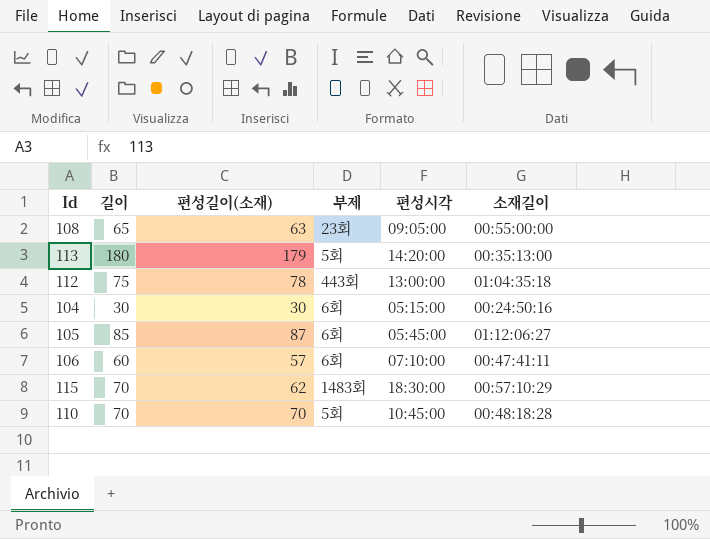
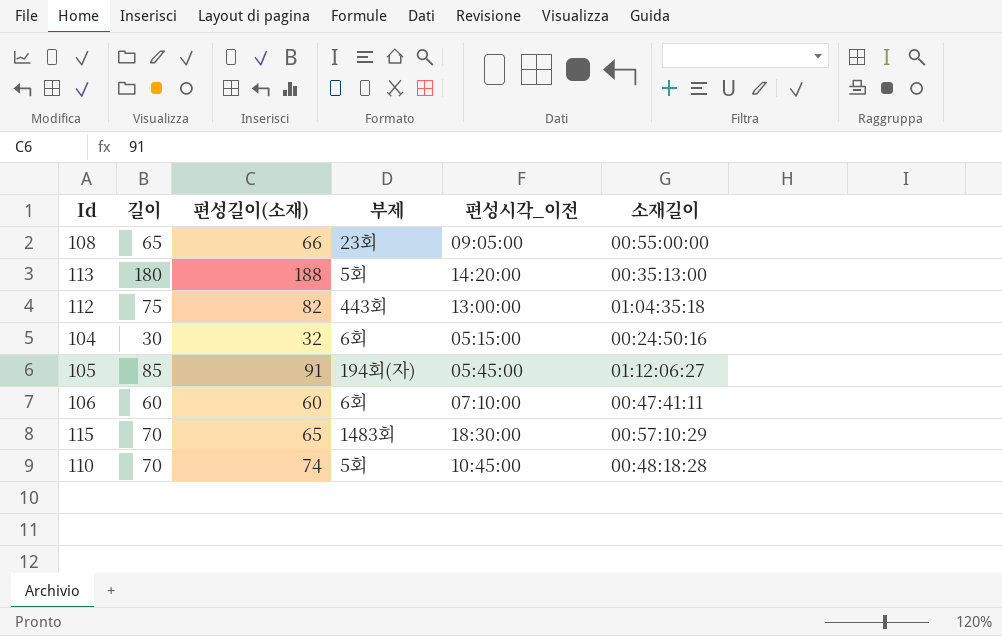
column name: 편성시각 -> 편성시각_이전
108 | 편성길이(소재): 63 -> 66
113 | 편성길이(소재): 179 -> 188
112 | 편성길이(소재): 78 -> 82
104 | 편성길이(소재): 30 -> 32
105 | 편성길이(소재): 87 -> 91
105 | 부제: 6회 -> 194회(자)
106 | 편성길이(소재): 57 -> 60
115 | 편성길이(소재): 62 -> 65
110 | 편성길이(소재): 70 -> 74

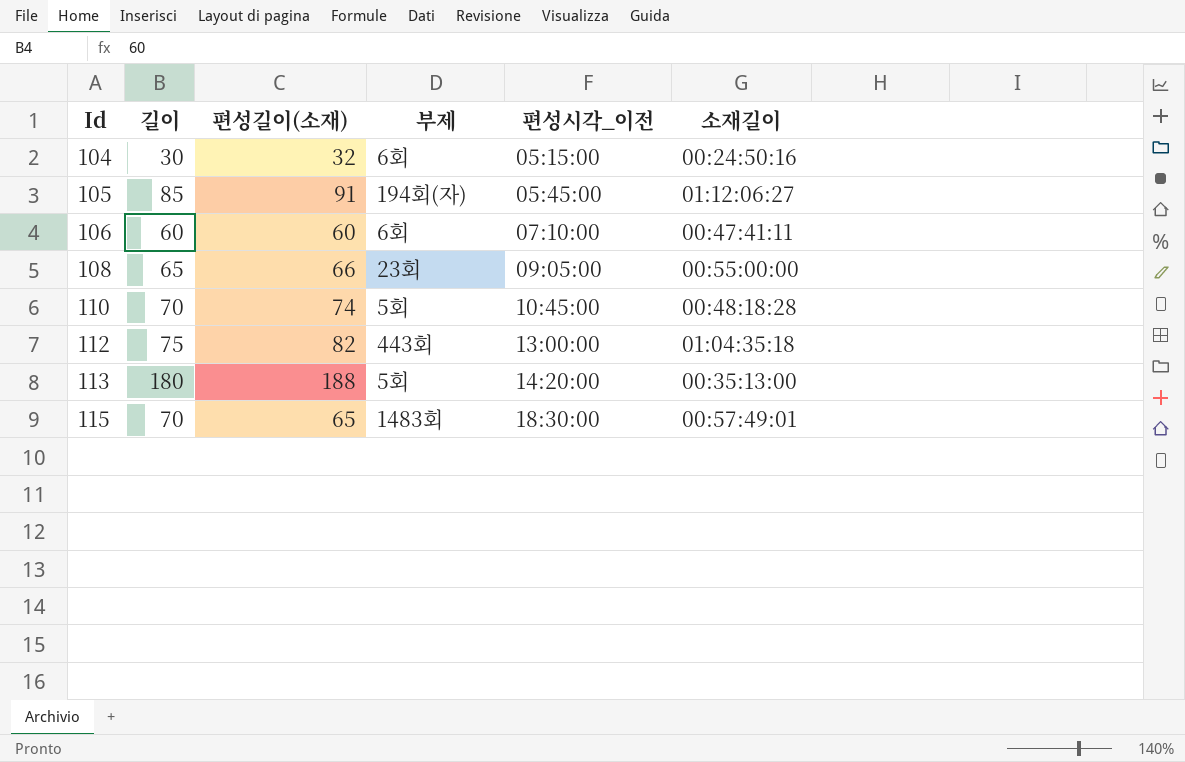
row order: none -> Id ascending
115 | 소재길이: 00:57:10:29 -> 00:57:49:01

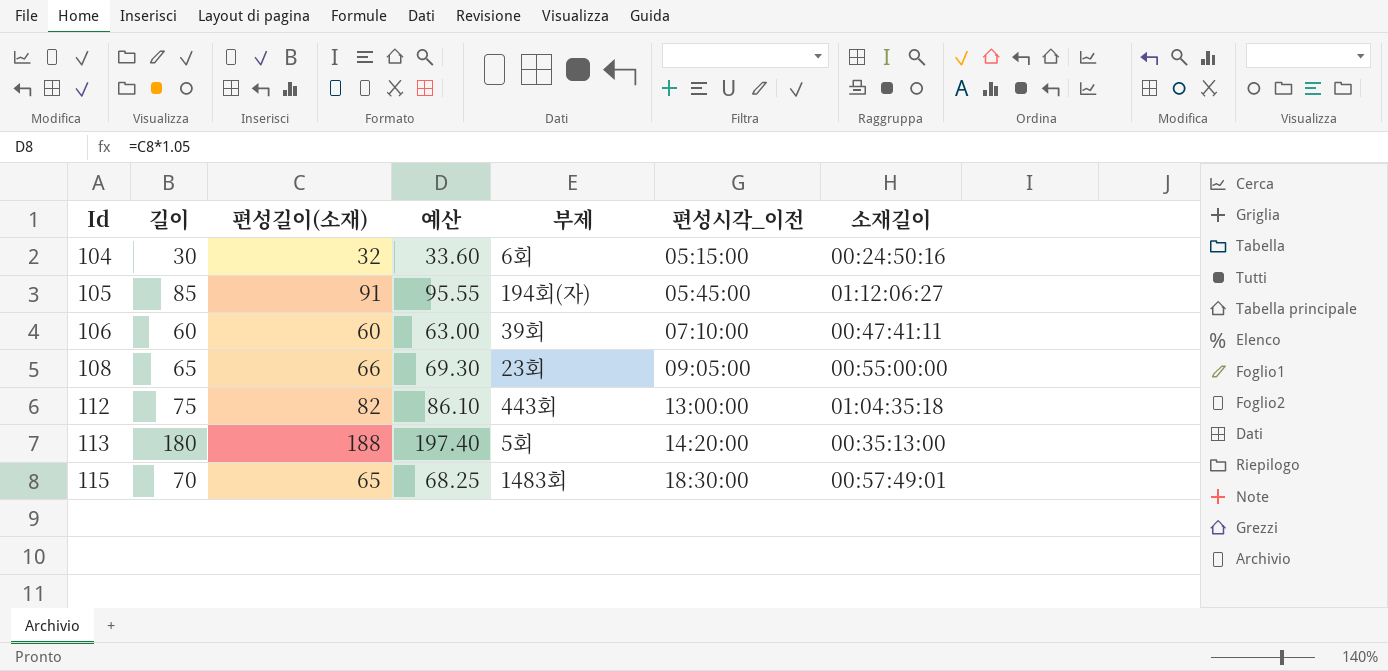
column 예산 | formula: none -> [편성길이(소재)] * 1.05
row 110: 70 | 74 | 5회 | 10:45:00 | 00:48:18:28 -> none
106 | 부제: 6회 -> 39회

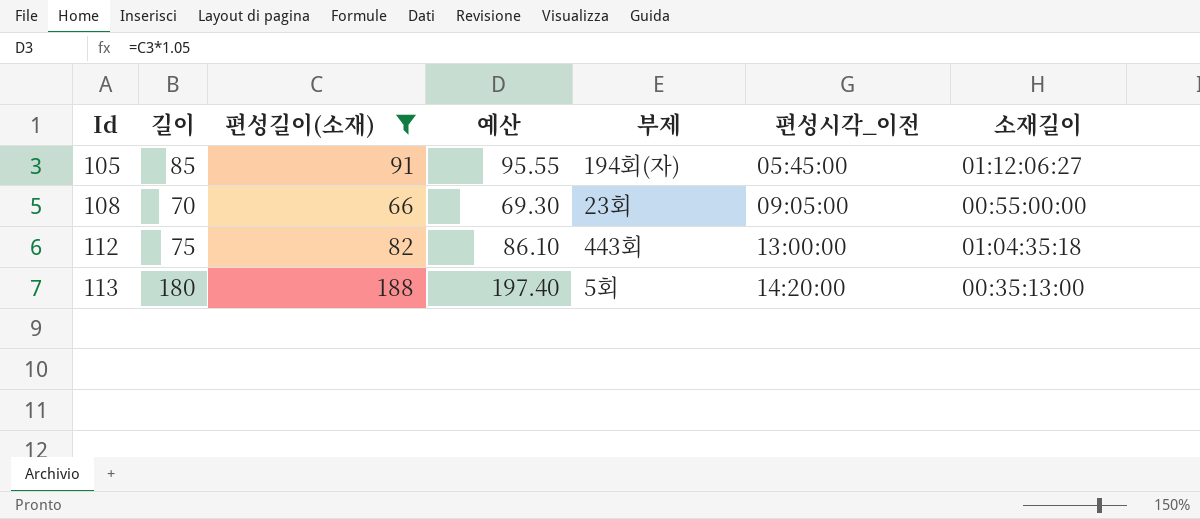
filter: none -> 편성길이(소재) >= 66
108 | 길이: 65 -> 70

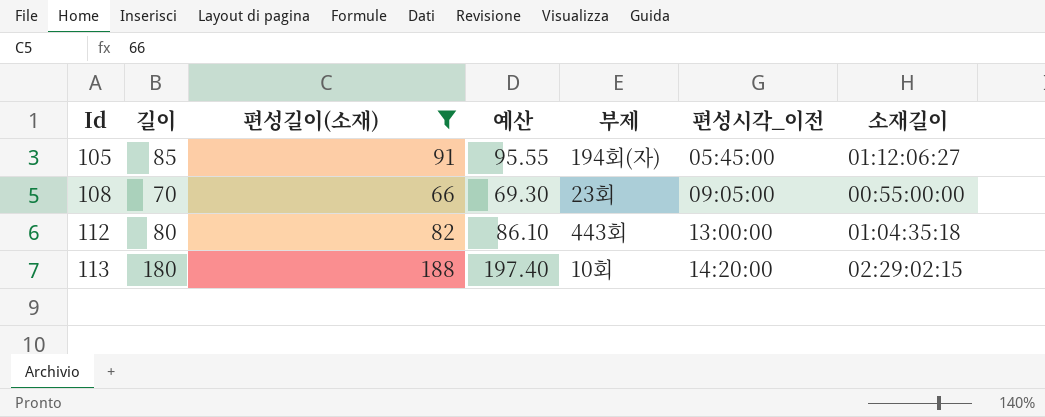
112 | 길이: 75 -> 80
113 | 부제: 5회 -> 10회
113 | 소재길이: 00:35:13:00 -> 02:29:02:15

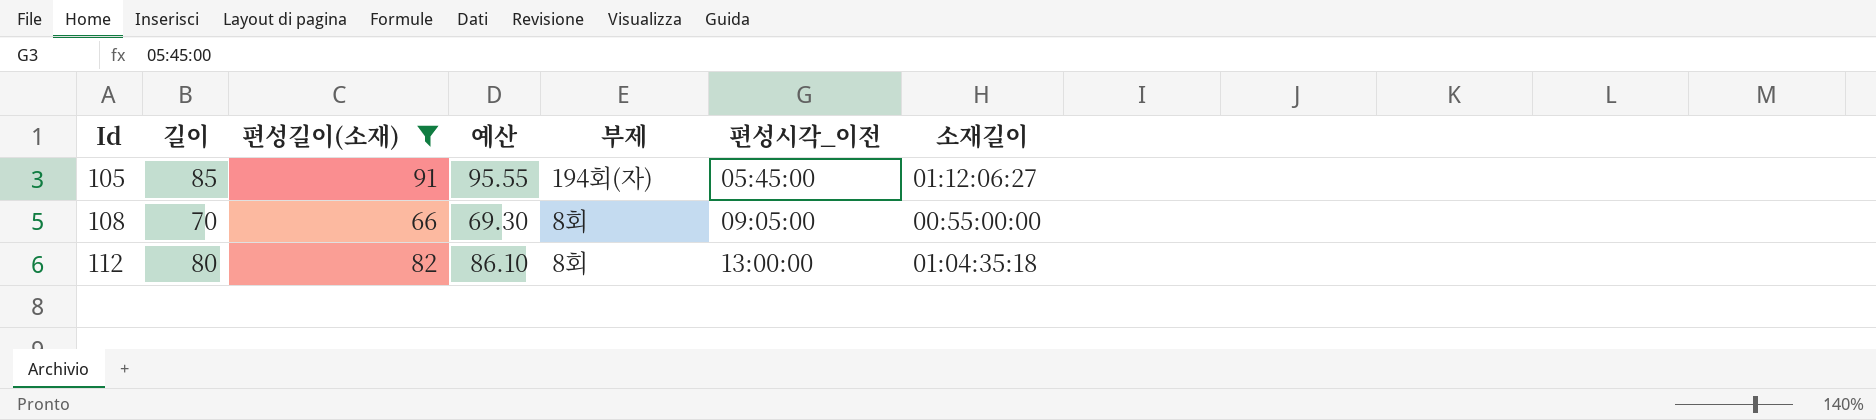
row 113: 180 | 188 | 197.40 | 10회 | 14:20:00 | 02:29:02:15 -> none
108 | 부제: 23회 -> 8회
112 | 부제: 443회 -> 8회

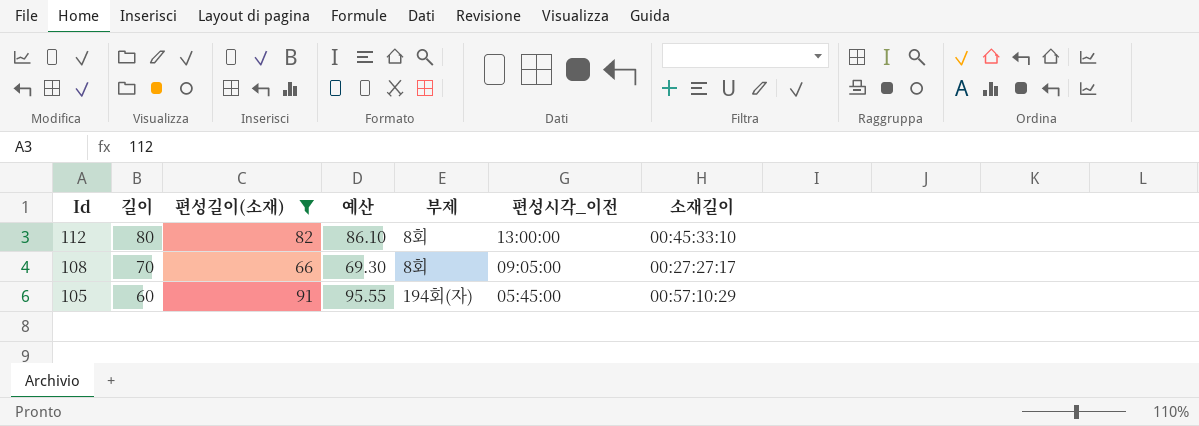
row order: Id ascending -> Id descending
112 | 소재길이: 01:04:35:18 -> 00:45:33:10
108 | 소재길이: 00:55:00:00 -> 00:27:27:17
105 | 길이: 85 -> 60
105 | 소재길이: 01:12:06:27 -> 00:57:10:29

